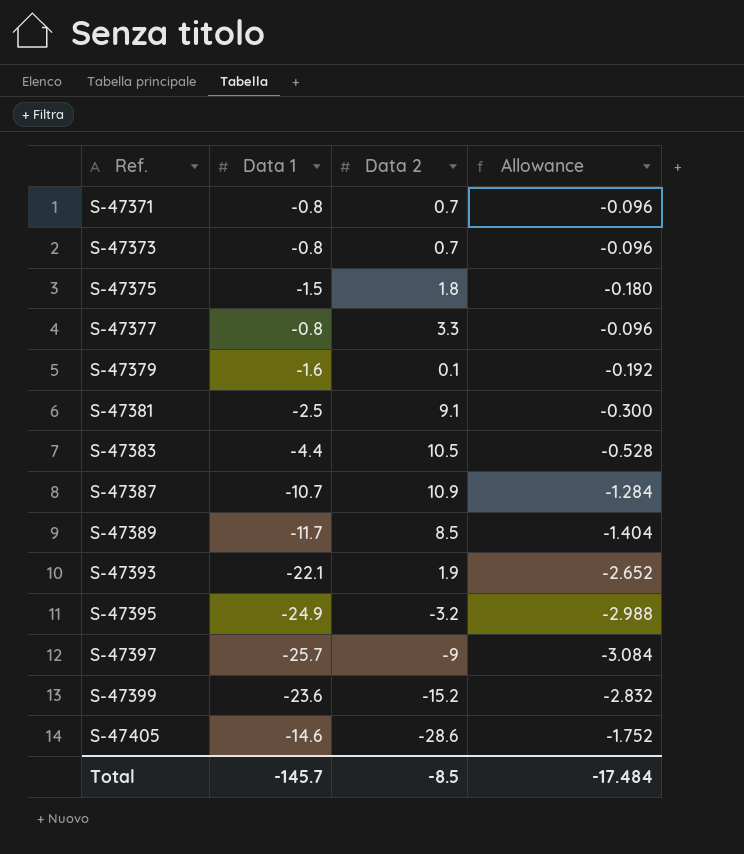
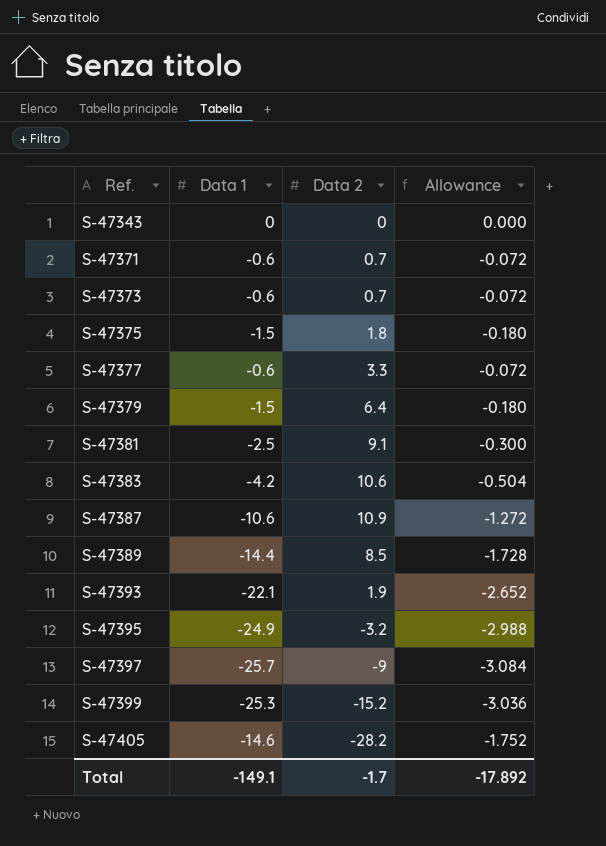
row S-47343: none -> 0 | 0 | 0.000
S-47371 | Data 1: -0.8 -> -0.6
S-47371 | Allowance: -0.096 -> -0.072
S-47373 | Data 1: -0.8 -> -0.6
S-47373 | Allowance: -0.096 -> -0.072
S-47377 | Data 1: -0.8 -> -0.6
S-47377 | Allowance: -0.096 -> -0.072
S-47379 | Data 1: -1.6 -> -1.5
S-47379 | Data 2: 0.1 -> 6.4
S-47379 | Allowance: -0.192 -> -0.180
S-47383 | Data 1: -4.4 -> -4.2
S-47383 | Data 2: 10.5 -> 10.6
S-47383 | Allowance: -0.528 -> -0.504
S-47387 | Data 1: -10.7 -> -10.6
S-47387 | Allowance: -1.284 -> -1.272
S-47389 | Data 1: -11.7 -> -14.4
S-47389 | Allowance: -1.404 -> -1.728
S-47399 | Data 1: -23.6 -> -25.3
S-47399 | Allowance: -2.832 -> -3.036
S-47405 | Data 2: -28.6 -> -28.2
Total | Data 1: -145.7 -> -149.1
Total | Data 2: -8.5 -> -1.7
Total | Allowance: -17.484 -> -17.892

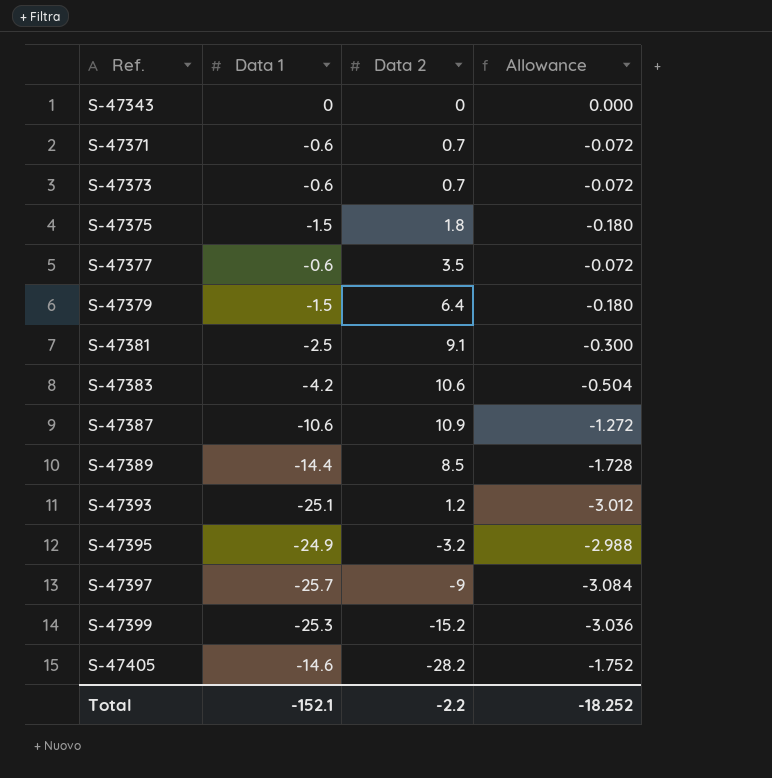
S-47377 | Data 2: 3.3 -> 3.5
S-47393 | Data 1: -22.1 -> -25.1
S-47393 | Data 2: 1.9 -> 1.2
S-47393 | Allowance: -2.652 -> -3.012
Total | Data 1: -149.1 -> -152.1
Total | Data 2: -1.7 -> -2.2
Total | Allowance: -17.892 -> -18.252

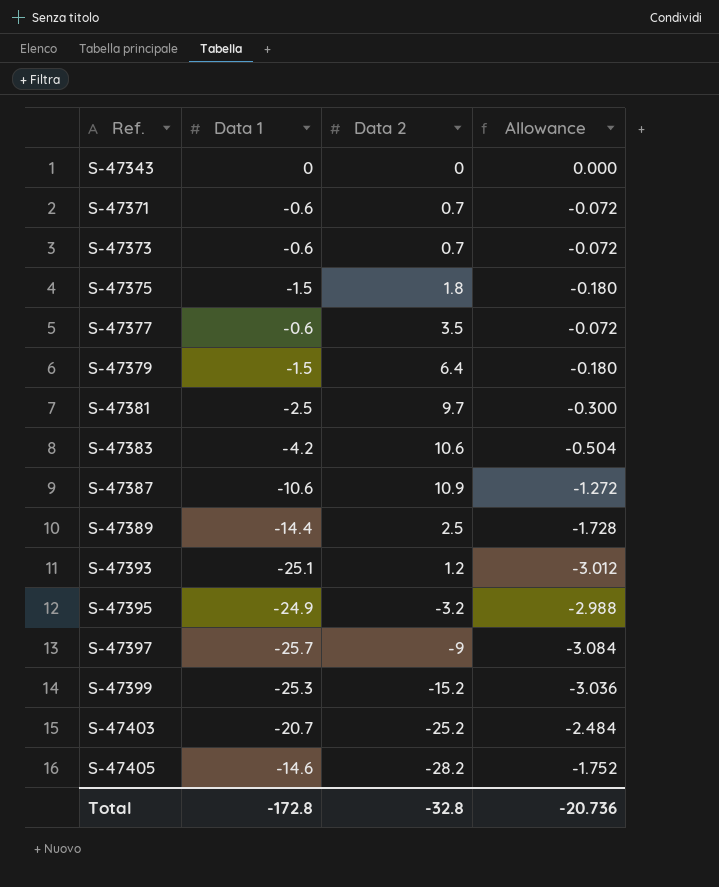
S-47381 | Data 2: 9.1 -> 9.7
S-47389 | Data 2: 8.5 -> 2.5
row S-47403: none -> -20.7 | -25.2 | -2.484
Total | Data 1: -152.1 -> -172.8
Total | Data 2: -2.2 -> -32.8
Total | Allowance: -18.252 -> -20.736

